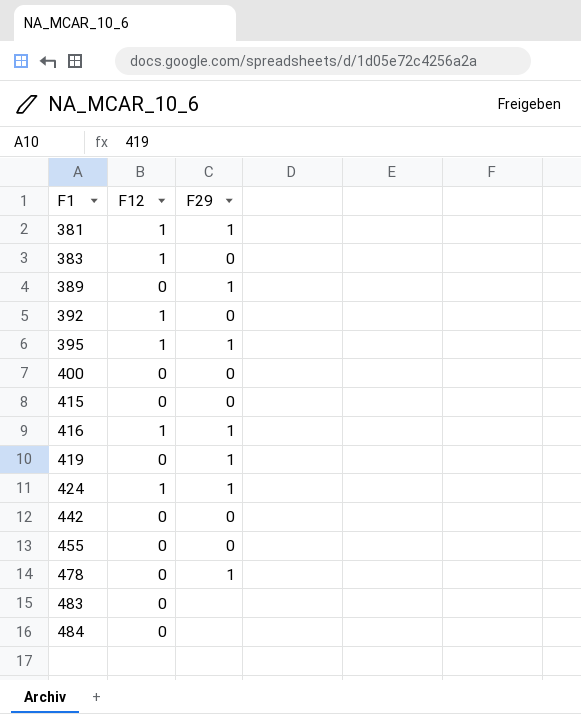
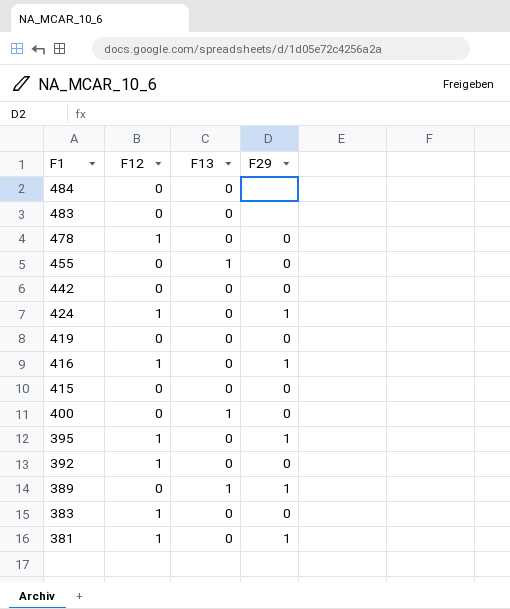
row order: F1 ascending -> F1 descending
column F13 | position: none -> 3
478 | F12: 0 -> 1
478 | F29: 1 -> 0
419 | F29: 1 -> 0

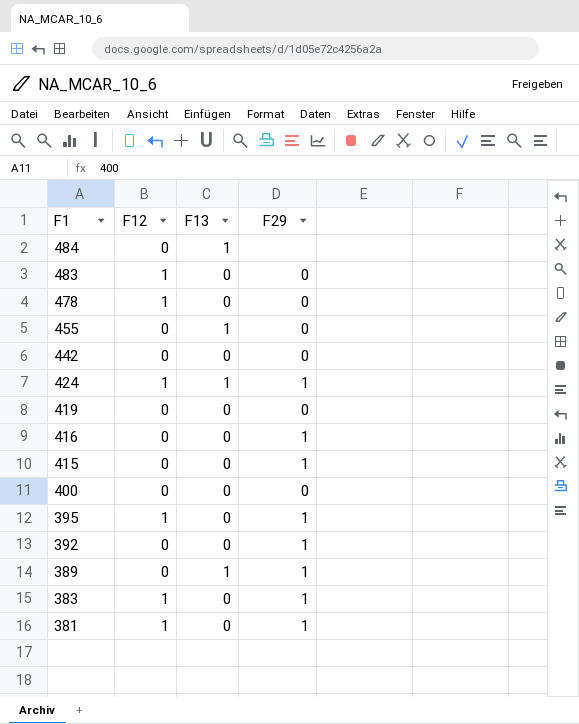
484 | F13: 0 -> 1
483 | F12: 0 -> 1
483 | F29: none -> 0
424 | F13: 0 -> 1
416 | F12: 1 -> 0
415 | F29: 0 -> 1
400 | F13: 1 -> 0
392 | F12: 1 -> 0
392 | F29: 0 -> 1
383 | F29: 0 -> 1

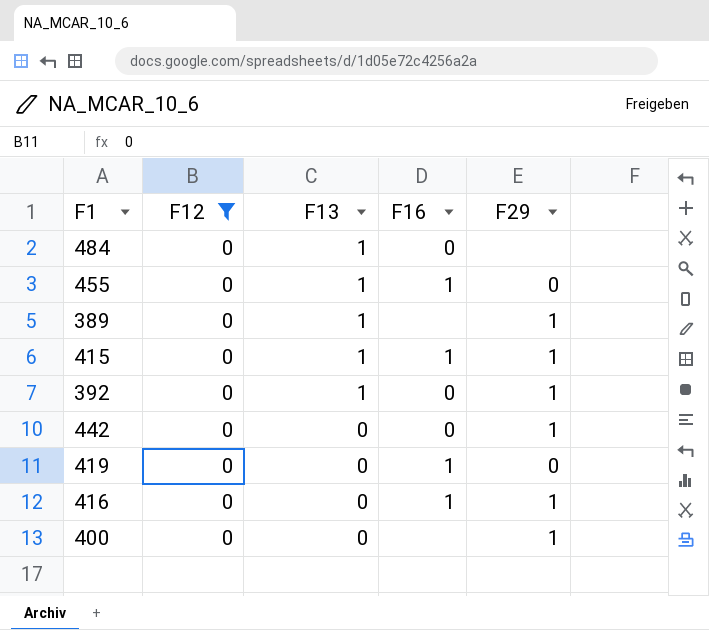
filter: none -> F12 = 0
row order: F1 descending -> F13 descending
column F16 | position: none -> 4
415 | F13: 0 -> 1
392 | F13: 0 -> 1
442 | F29: 0 -> 1
400 | F29: 0 -> 1

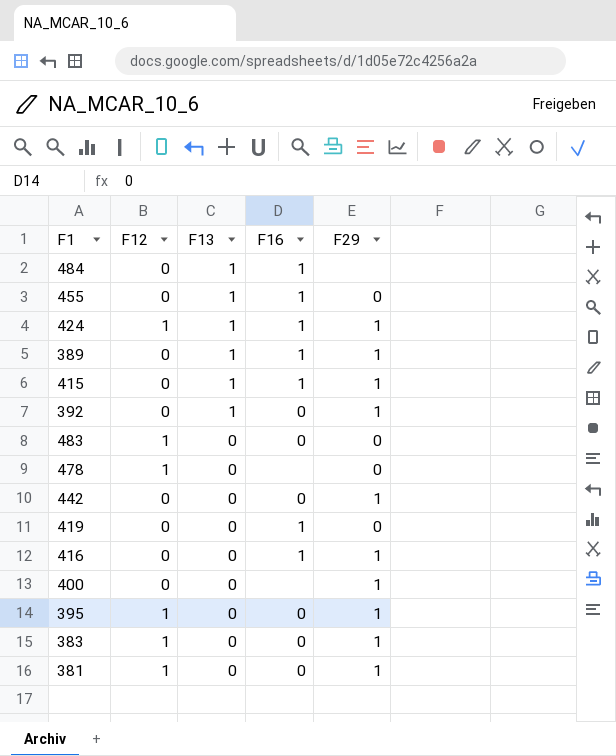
filter: F12 = 0 -> none
484 | F16: 0 -> 1
389 | F16: none -> 1

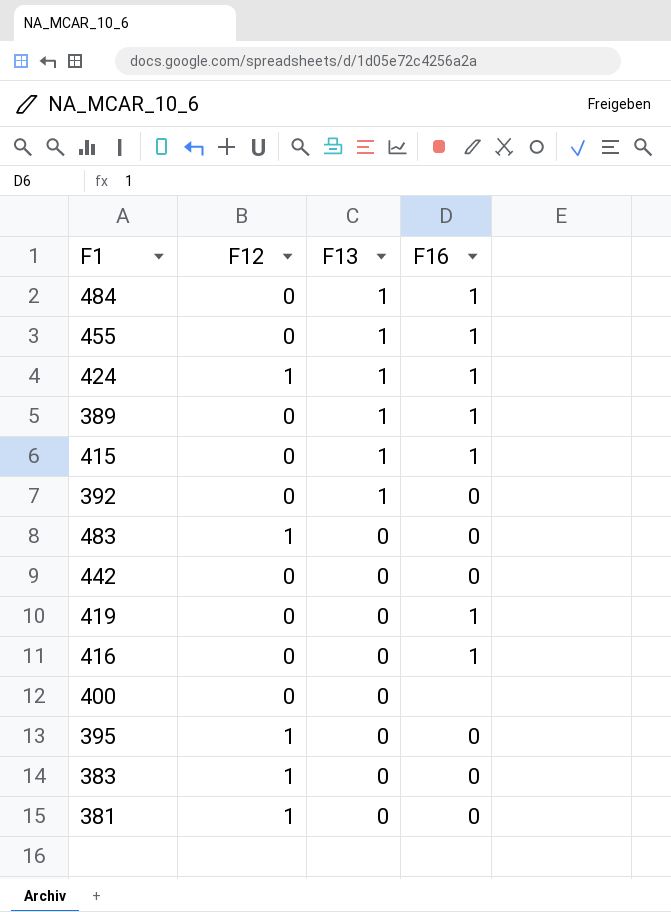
column F29 | position: 5 -> none
row 478: 1 | 0 | none | 0 -> none

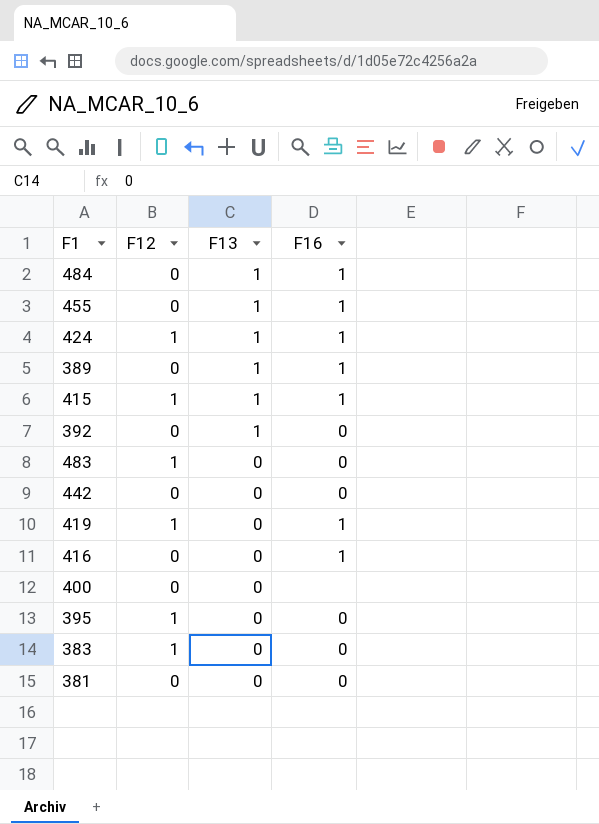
415 | F12: 0 -> 1
419 | F12: 0 -> 1
381 | F12: 1 -> 0

